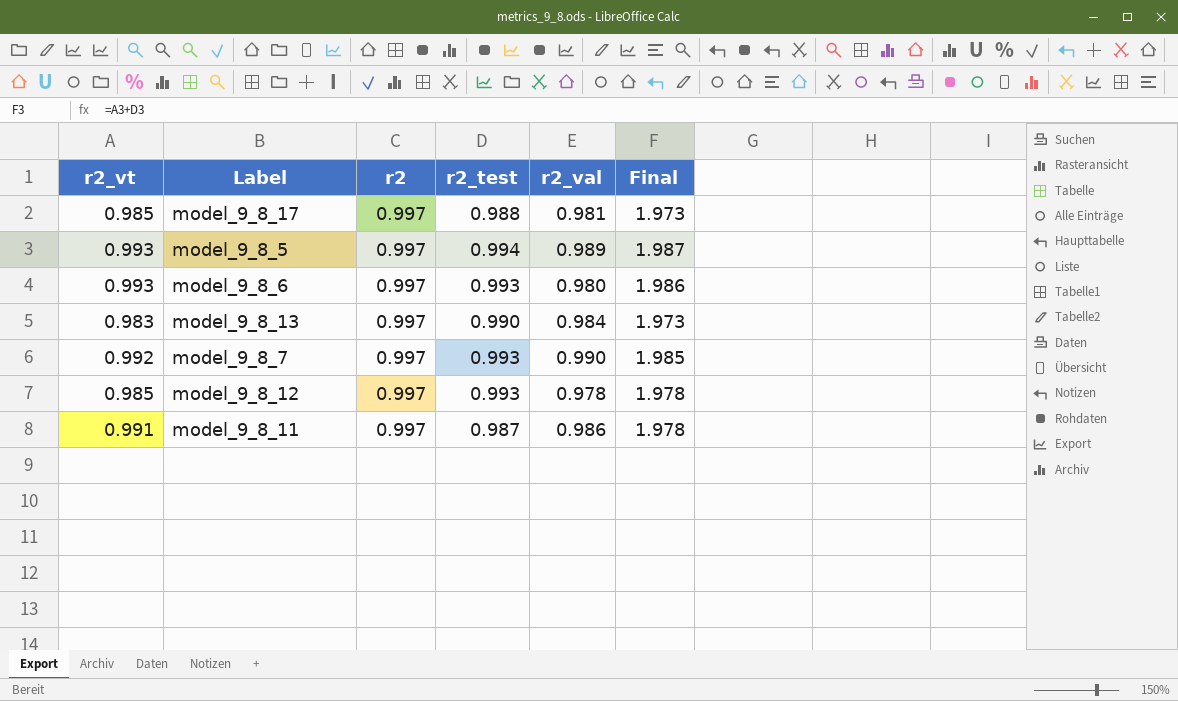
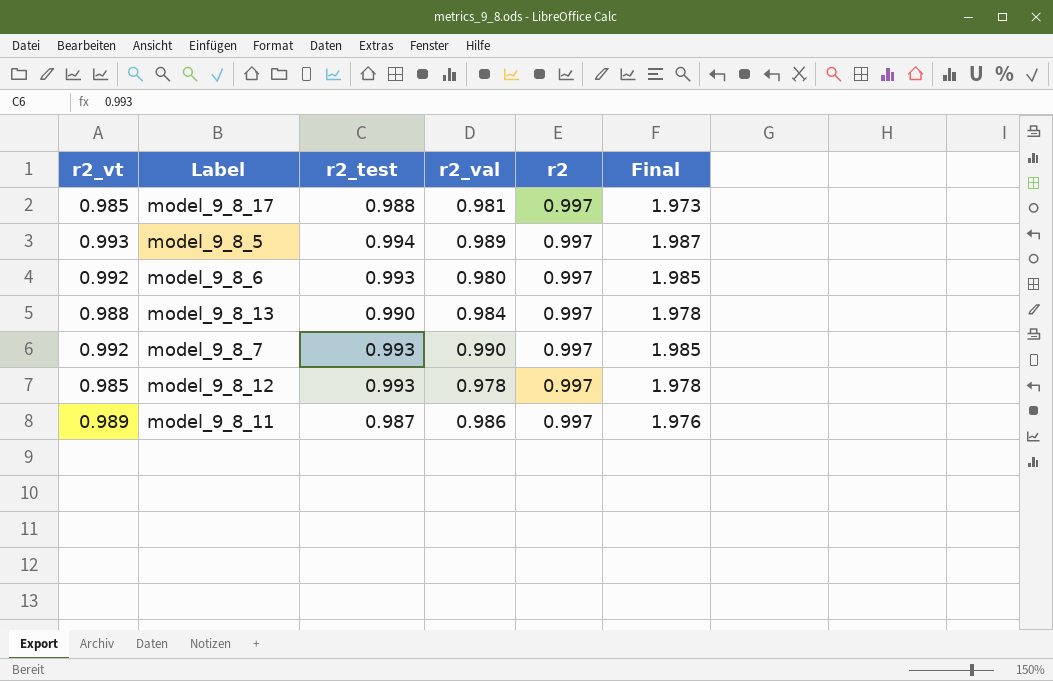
column r2 | position: 3 -> 5
model_9_8_6 | r2_vt: 0.993 -> 0.992
model_9_8_6 | Final: 1.986 -> 1.985
model_9_8_13 | r2_vt: 0.983 -> 0.988
model_9_8_13 | Final: 1.973 -> 1.978
model_9_8_11 | r2_vt: 0.991 -> 0.989
model_9_8_11 | Final: 1.978 -> 1.976

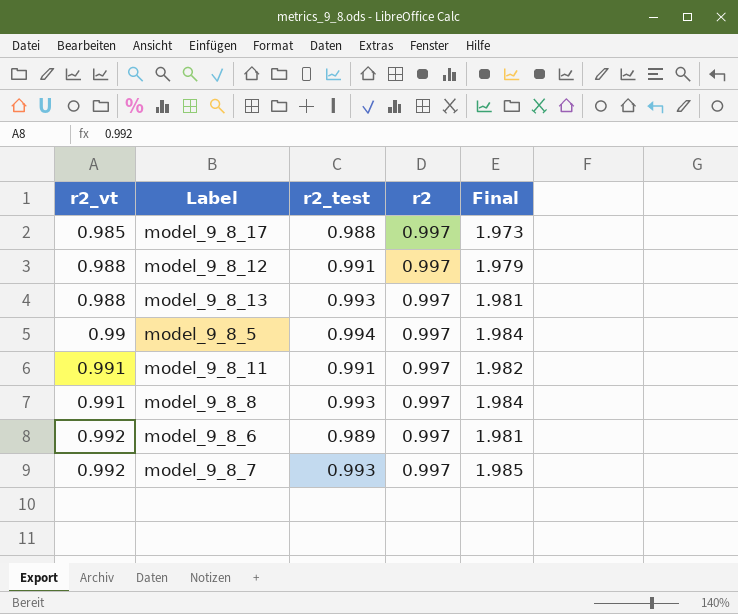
row order: none -> r2_vt ascending
column r2_val | position: 4 -> none
model_9_8_12 | r2_vt: 0.985 -> 0.988
model_9_8_12 | r2_test: 0.993 -> 0.991
model_9_8_12 | Final: 1.978 -> 1.979
model_9_8_13 | r2_test: 0.990 -> 0.993
model_9_8_13 | Final: 1.978 -> 1.981
model_9_8_5 | r2_vt: 0.993 -> 0.99
model_9_8_5 | Final: 1.987 -> 1.984
model_9_8_11 | r2_vt: 0.989 -> 0.991
model_9_8_11 | r2_test: 0.987 -> 0.991
model_9_8_11 | Final: 1.976 -> 1.982
row model_9_8_8: none -> 0.991 | 0.993 | 0.997 | 1.984
model_9_8_6 | r2_test: 0.993 -> 0.989
model_9_8_6 | Final: 1.985 -> 1.981

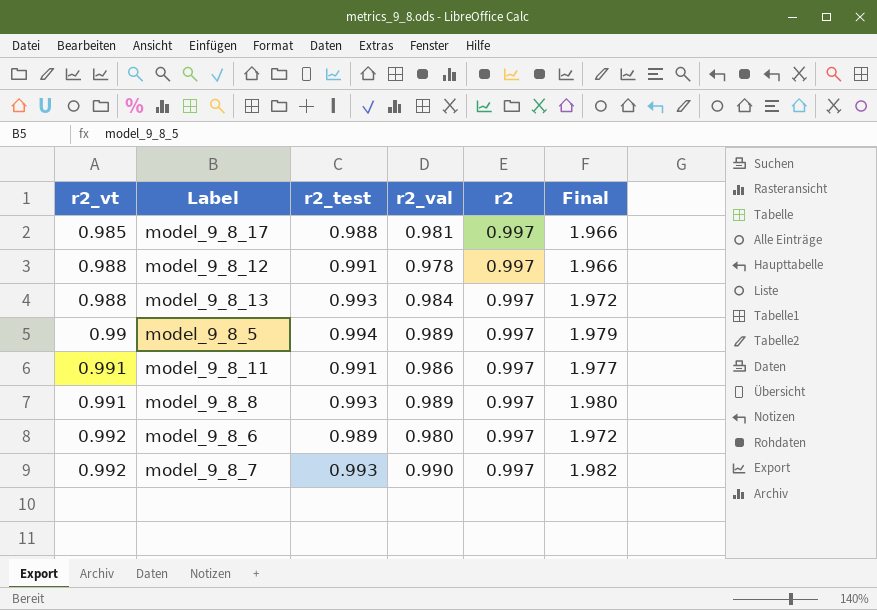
column r2_val | position: none -> 4
column Final | formula: [r2_vt] + [r2_test] -> [r2_vt] + [r2_val]

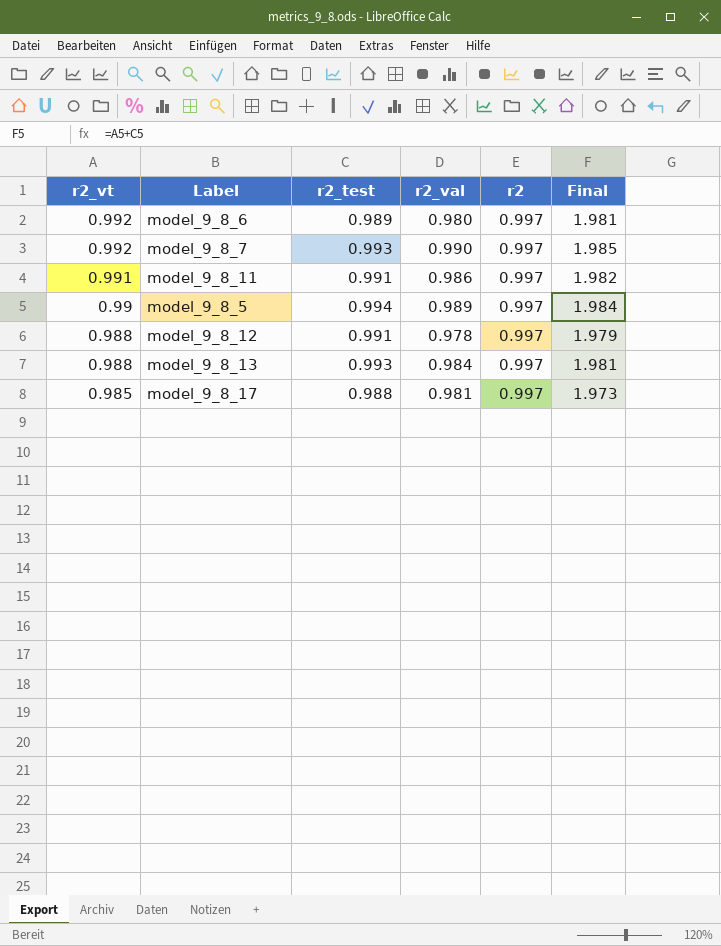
row order: r2_vt ascending -> r2_vt descending
column Final | formula: [r2_vt] + [r2_val] -> [r2_vt] + [r2_test]
row model_9_8_8: 0.991 | 0.993 | 0.989 | 0.997 | 1.980 -> none

